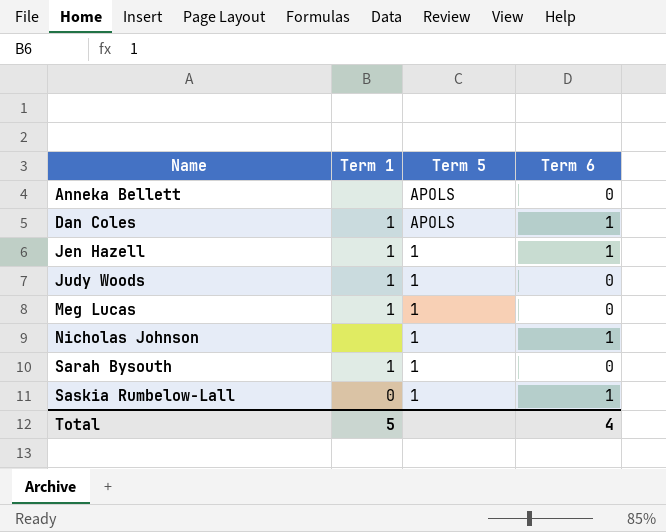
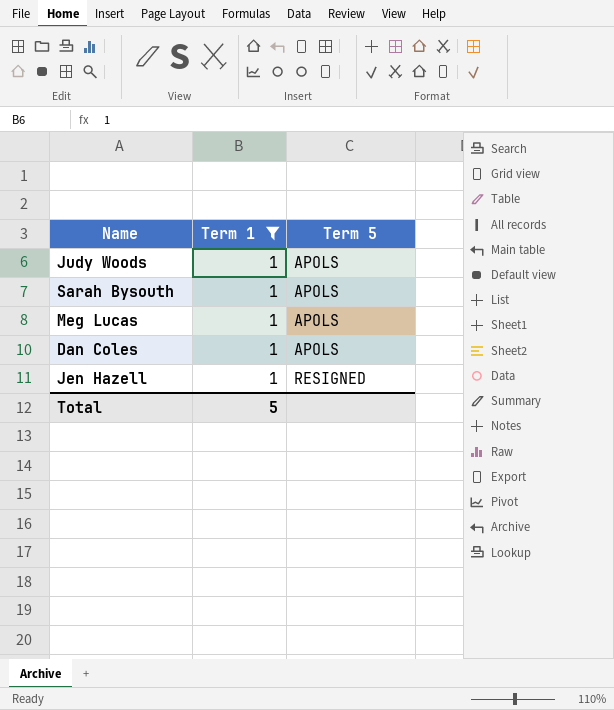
filter: none -> Term 1 = 1
row order: Name ascending -> Term 5 ascending
column Term 6 | position: 4 -> none
Judy Woods | Term 5: 1 -> APOLS
Sarah Bysouth | Term 5: 1 -> APOLS
Meg Lucas | Term 5: 1 -> APOLS
Jen Hazell | Term 5: 1 -> RESIGNED

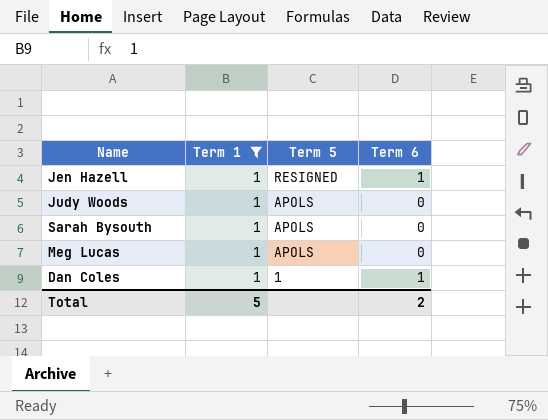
row order: Term 5 ascending -> Term 5 descending
column Term 6 | position: none -> 4
Dan Coles | Term 5: APOLS -> 1

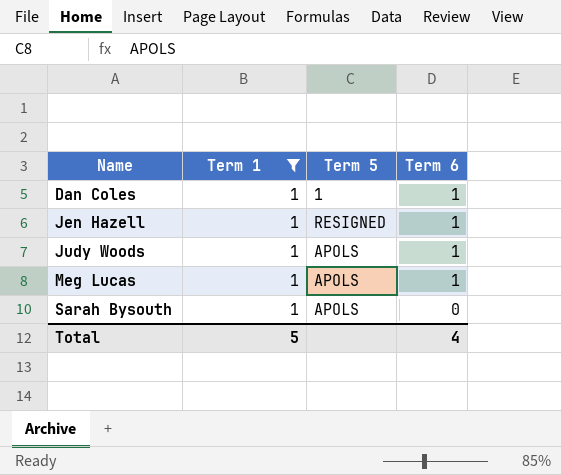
row order: Term 5 descending -> Name ascending
Judy Woods | Term 6: 0 -> 1
Meg Lucas | Term 6: 0 -> 1
Total | Term 6: 2 -> 4

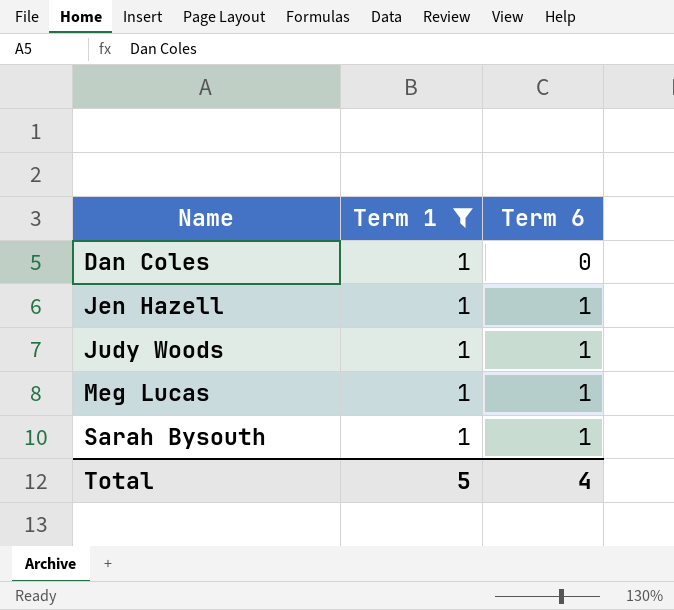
column Term 5 | position: 3 -> none
Dan Coles | Term 6: 1 -> 0
Sarah Bysouth | Term 6: 0 -> 1

